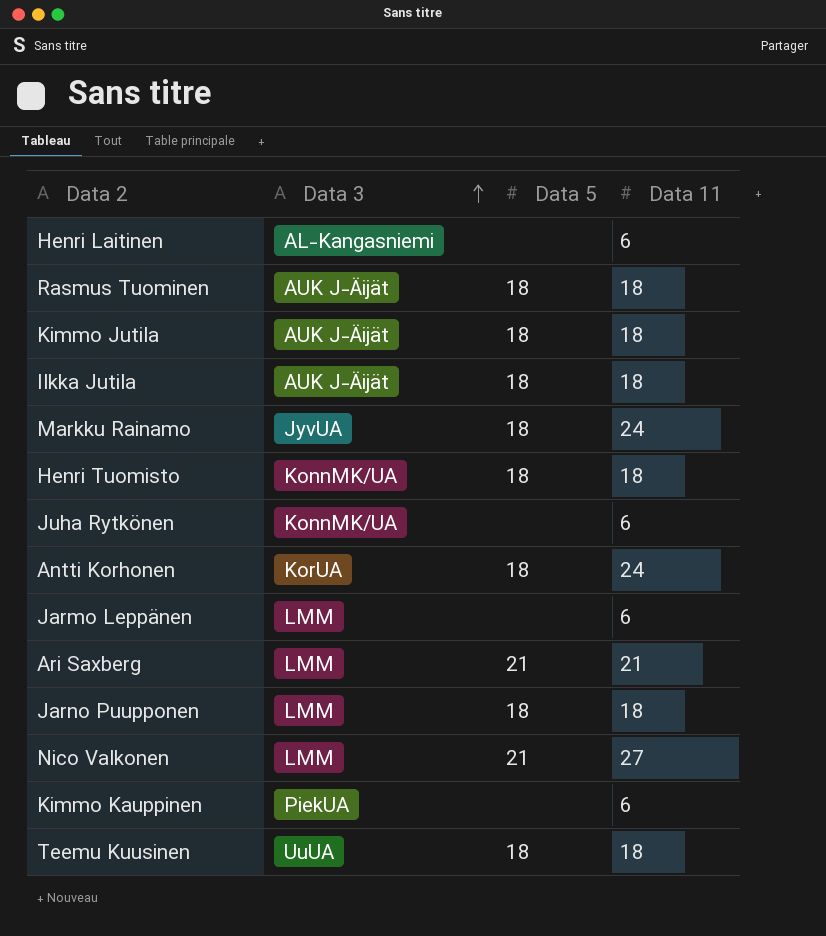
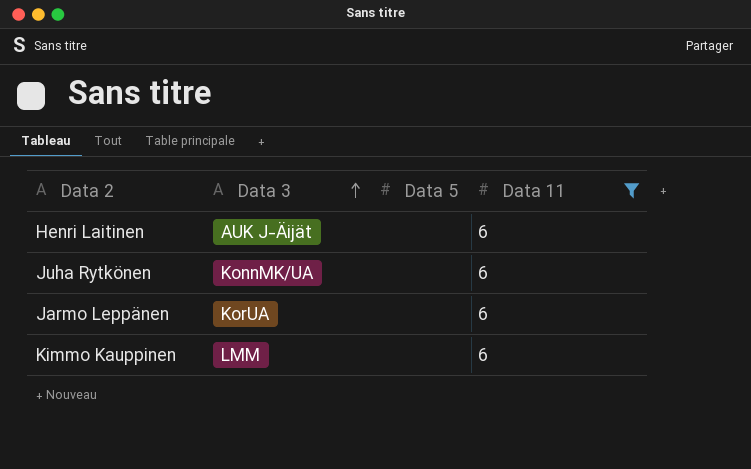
filter: none -> Data 11 = 6
Henri Laitinen | Data 3: AL-Kangasniemi -> AUK J-Äijät
Jarmo Leppänen | Data 3: LMM -> KorUA
Kimmo Kauppinen | Data 3: PiekUA -> LMM

